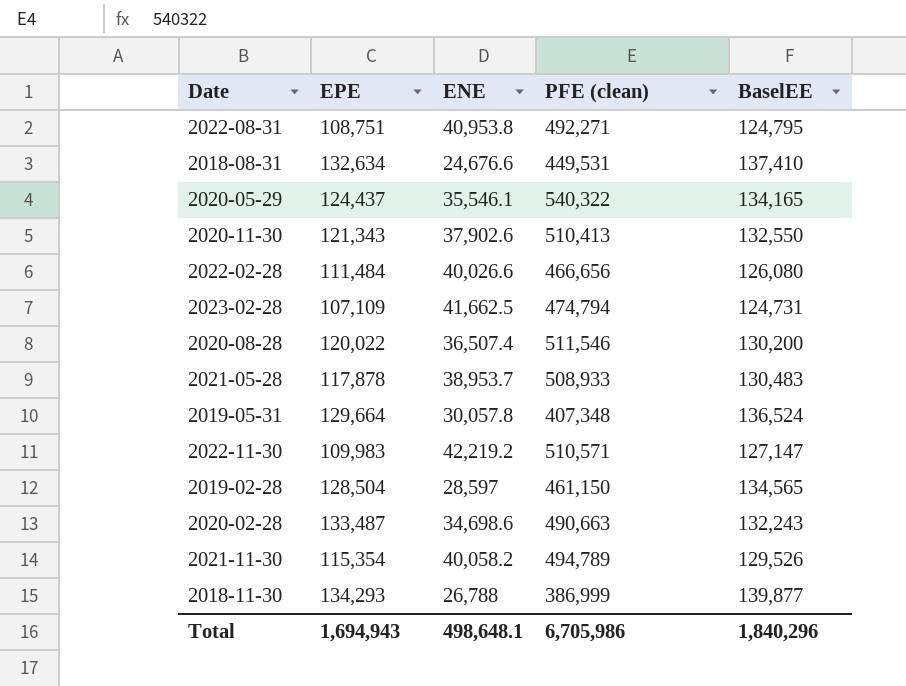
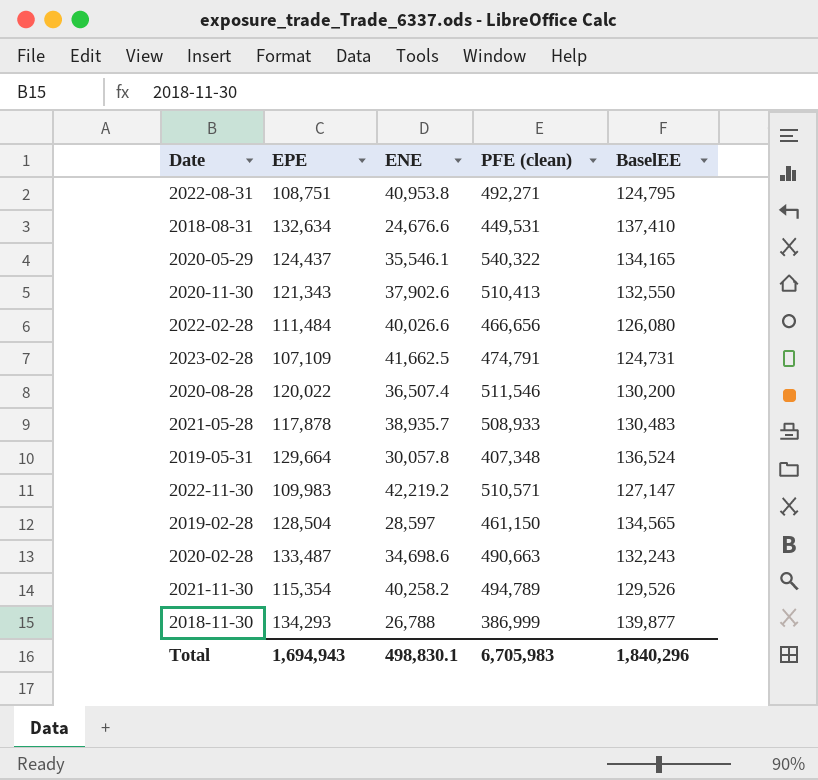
2023-02-28 | PFE (clean): 474,794 -> 474,791
2021-05-28 | ENE: 38,953.7 -> 38,935.7
2021-11-30 | ENE: 40,058.2 -> 40,258.2
Total | ENE: 498,648.1 -> 498,830.1
Total | PFE (clean): 6,705,986 -> 6,705,983

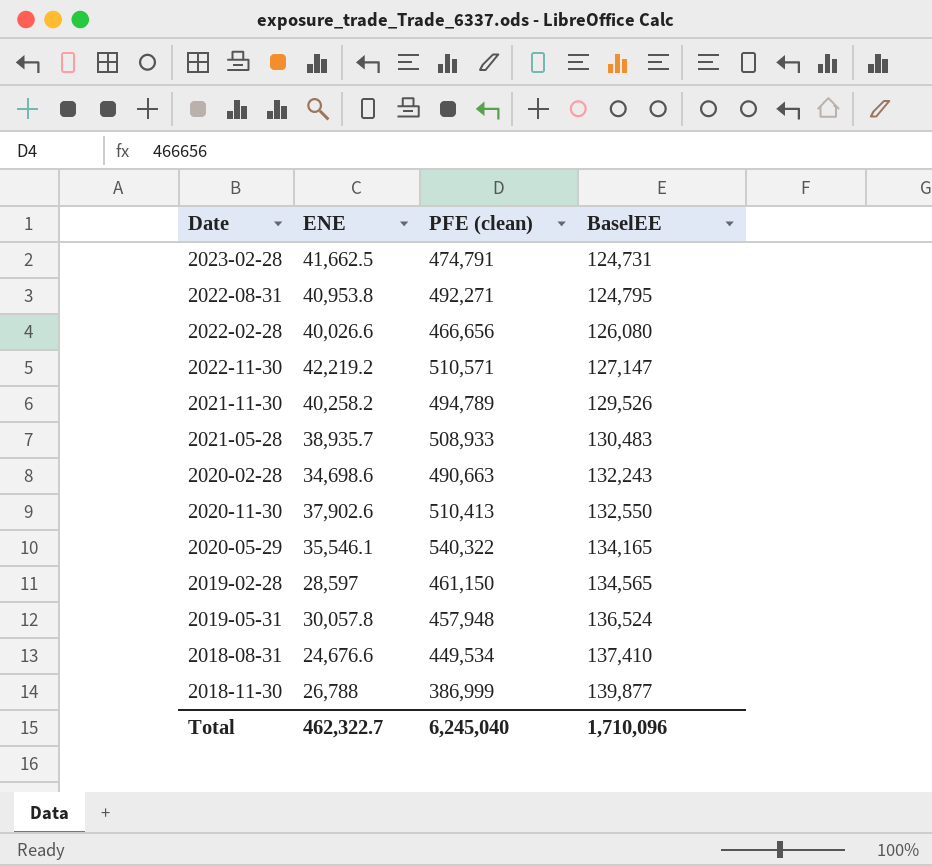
row order: none -> BaselEE ascending
column EPE | position: 2 -> none
row 2020-08-28: 120,022 | 36,507.4 | 511,546 | 130,200 -> none
2019-05-31 | PFE (clean): 407,348 -> 457,948
2018-08-31 | PFE (clean): 449,531 -> 449,534
Total | ENE: 498,830.1 -> 462,322.7
Total | PFE (clean): 6,705,983 -> 6,245,040
Total | BaselEE: 1,840,296 -> 1,710,096

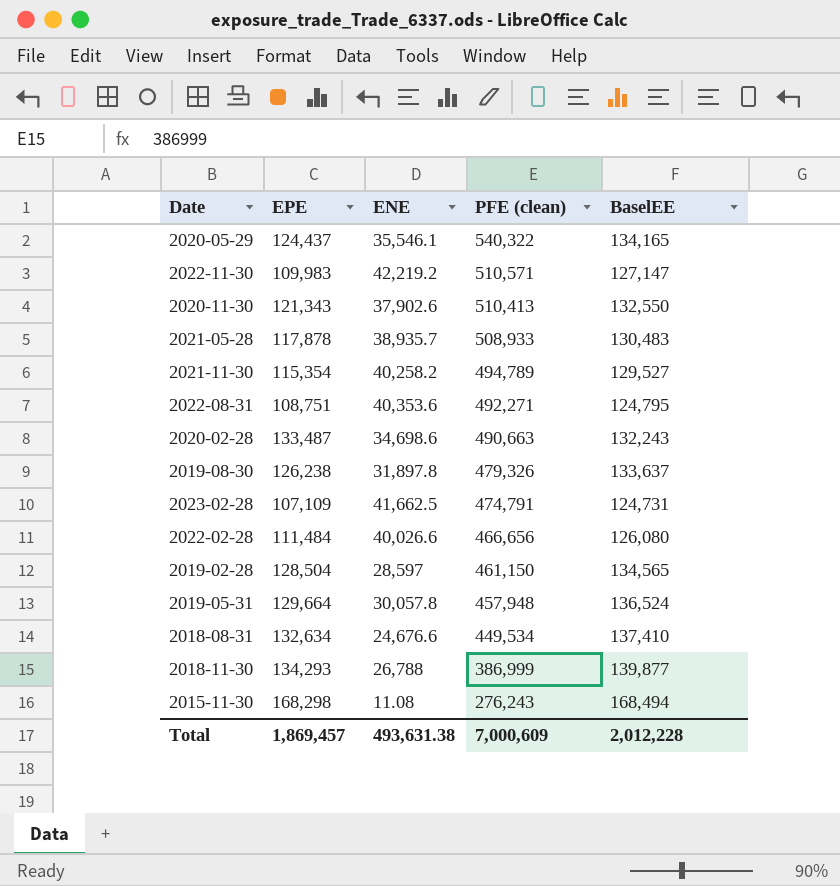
row order: BaselEE ascending -> PFE (clean) descending
column EPE | position: none -> 2
2021-11-30 | BaselEE: 129,526 -> 129,527
2022-08-31 | ENE: 40,953.8 -> 40,353.6
row 2019-08-30: none -> 126,238 | 31,897.8 | 479,326 | 133,637
row 2015-11-30: none -> 168,298 | 11.08 | 276,243 | 168,494
Total | ENE: 462,322.7 -> 493,631.38
Total | PFE (clean): 6,245,040 -> 7,000,609
Total | BaselEE: 1,710,096 -> 2,012,228

